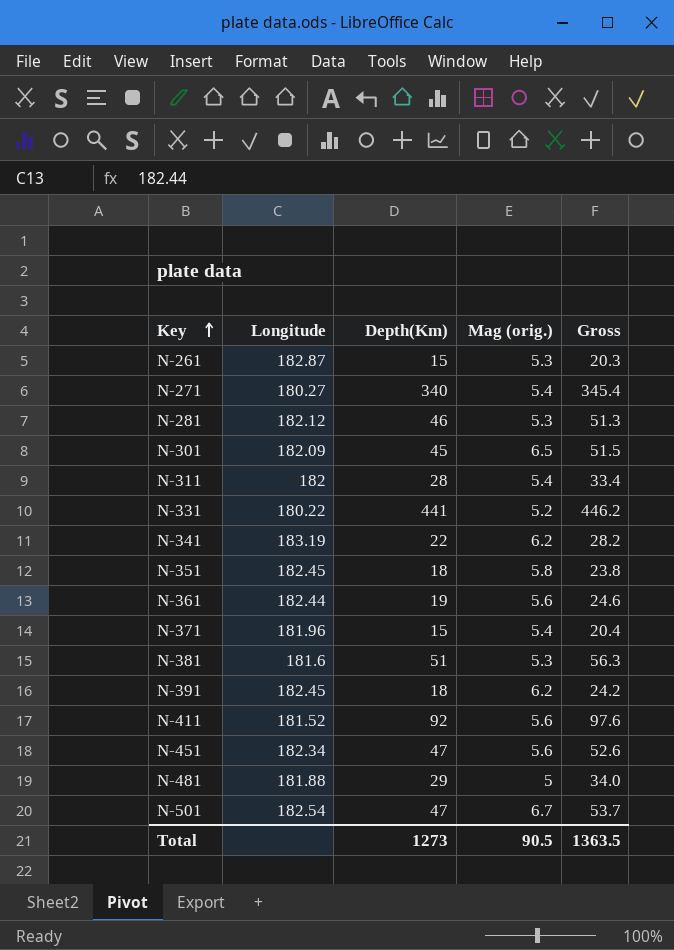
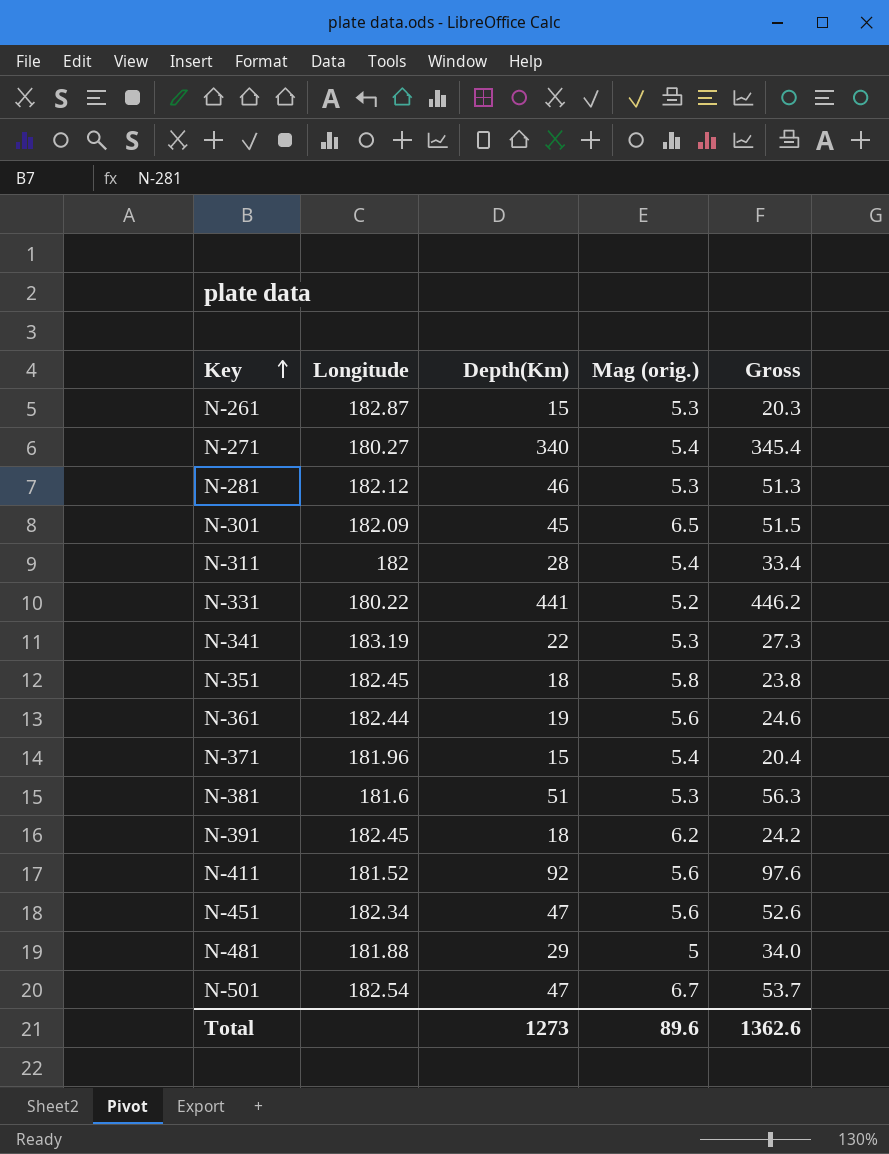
N-341 | Mag (orig.): 6.2 -> 5.3
N-341 | Gross: 28.2 -> 27.3
Total | Mag (orig.): 90.5 -> 89.6
Total | Gross: 1363.5 -> 1362.6

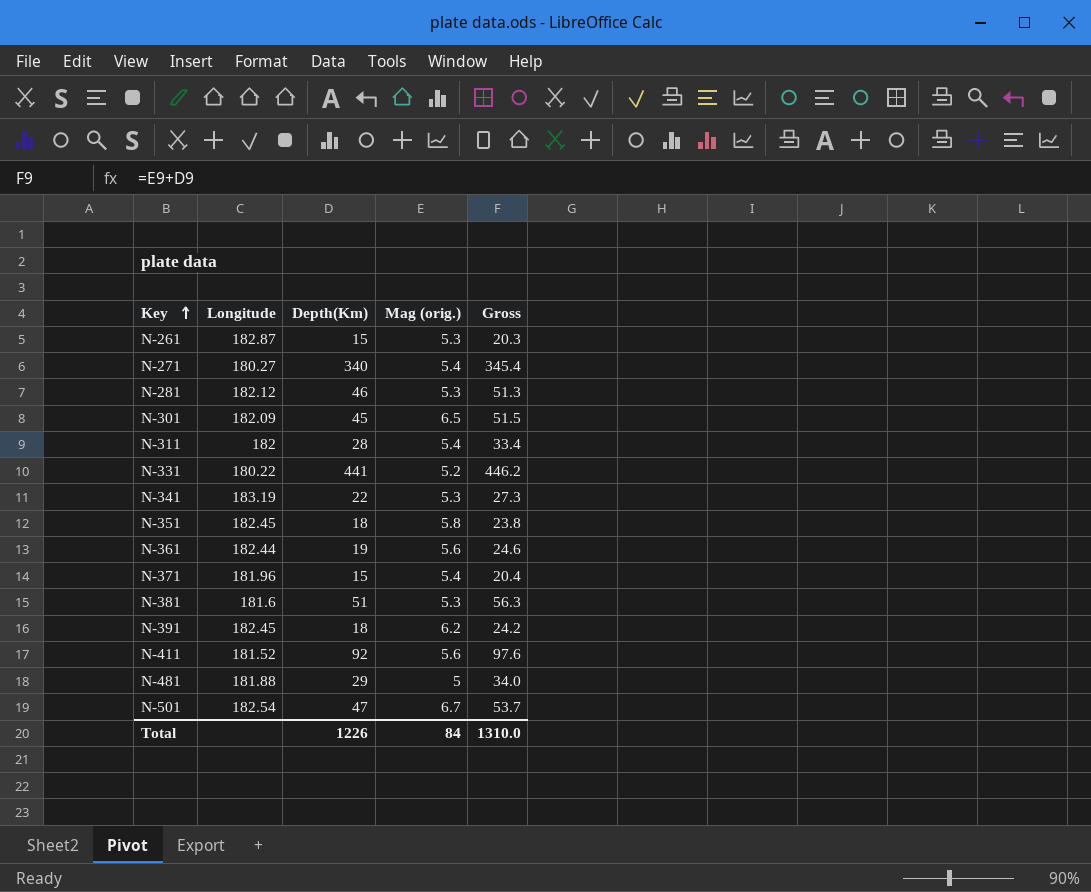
row N-451: 182.34 | 47 | 5.6 | 52.6 -> none
Total | Depth(Km): 1273 -> 1226
Total | Mag (orig.): 89.6 -> 84
Total | Gross: 1362.6 -> 1310.0

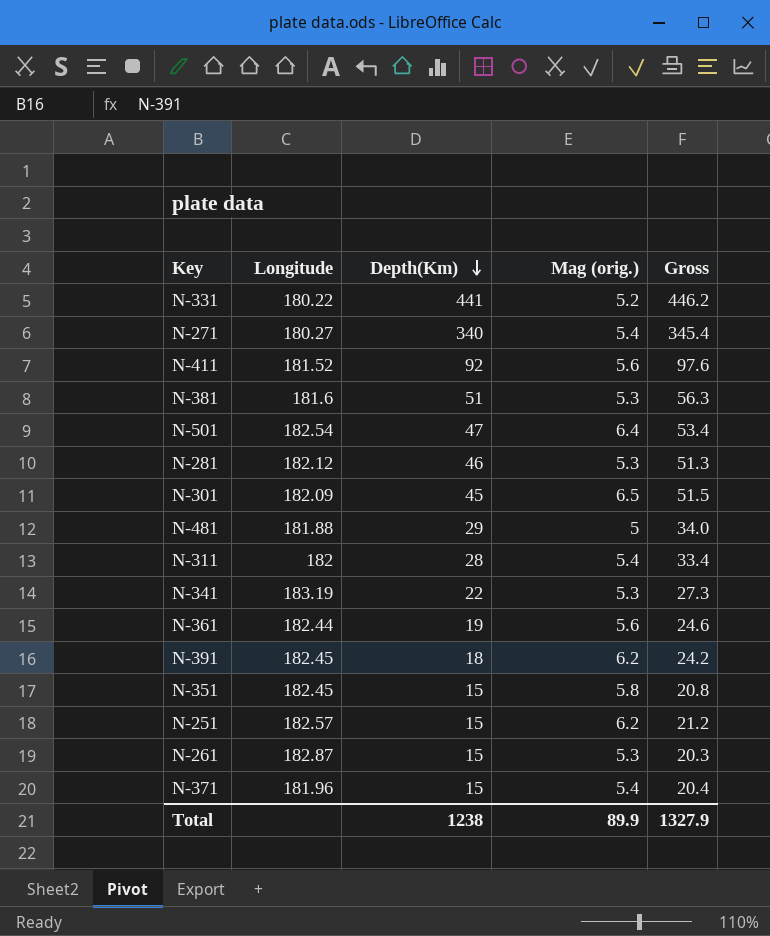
row order: Key ascending -> Depth(Km) descending
N-501 | Mag (orig.): 6.7 -> 6.4
N-501 | Gross: 53.7 -> 53.4
N-351 | Depth(Km): 18 -> 15
N-351 | Gross: 23.8 -> 20.8
row N-251: none -> 182.57 | 15 | 6.2 | 21.2
Total | Depth(Km): 1226 -> 1238
Total | Mag (orig.): 84 -> 89.9
Total | Gross: 1310.0 -> 1327.9

